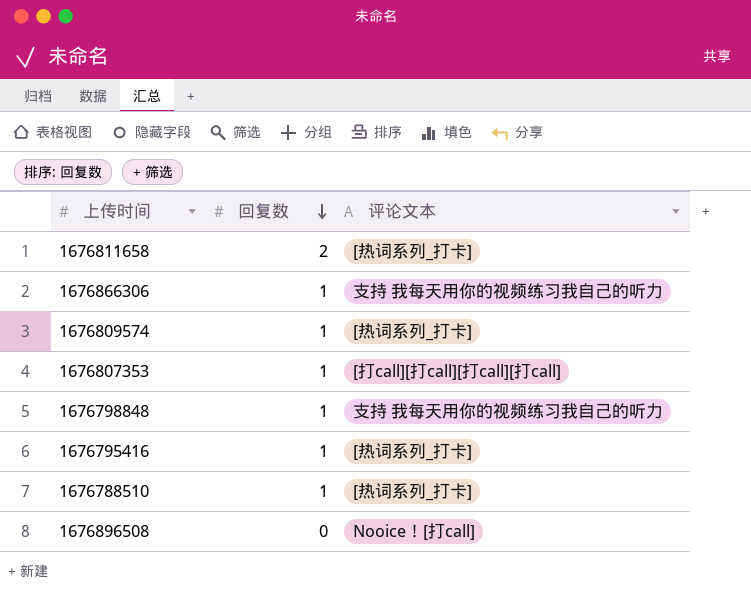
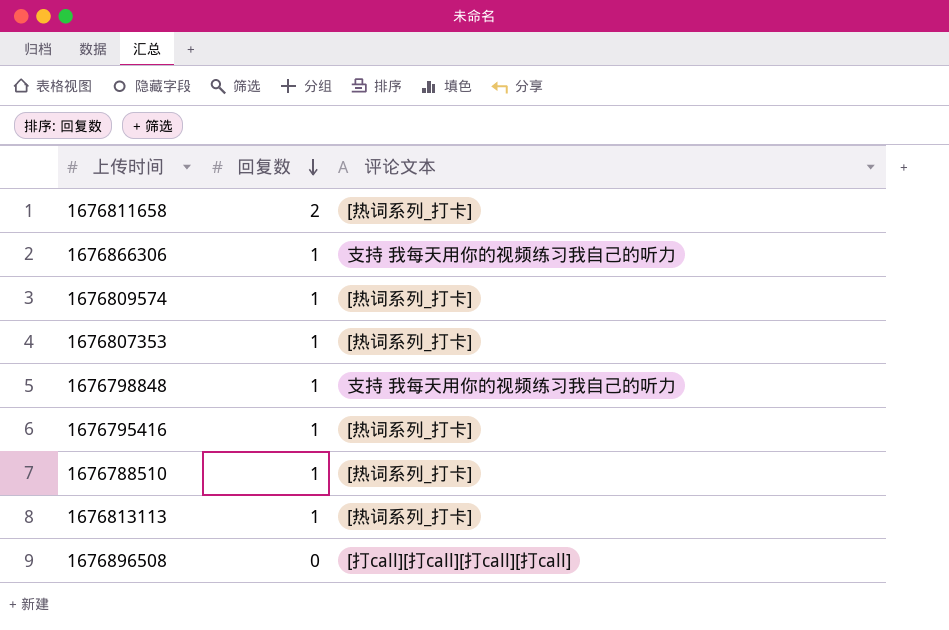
1676807353 | 评论文本: [打call][打call][打call][打call] -> [热词系列_打卡]
row 1676813113: none -> 1 | [热词系列_打卡]
1676896508 | 评论文本: Nooice！[打call] -> [打call][打call][打call][打call]

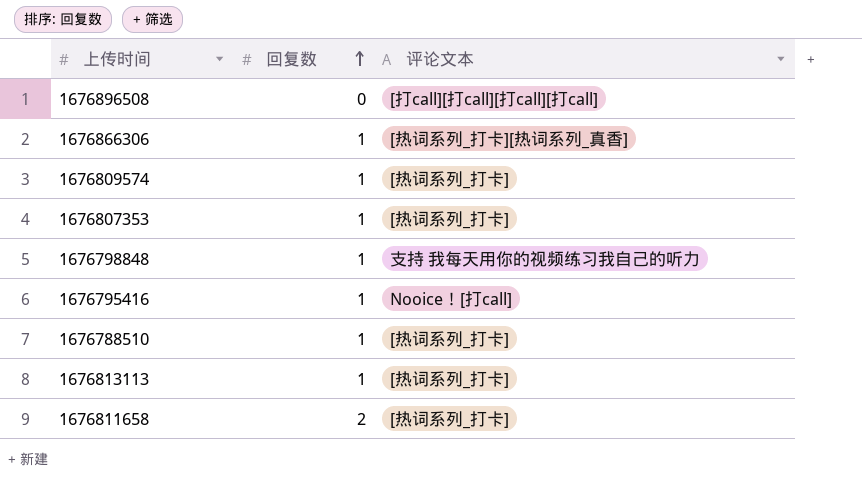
row order: 回复数 descending -> 回复数 ascending
1676866306 | 评论文本: 支持 我每天用你的视频练习我自己的听力 -> [热词系列_打卡][热词系列_真香]
1676795416 | 评论文本: [热词系列_打卡] -> Nooice！[打call]

